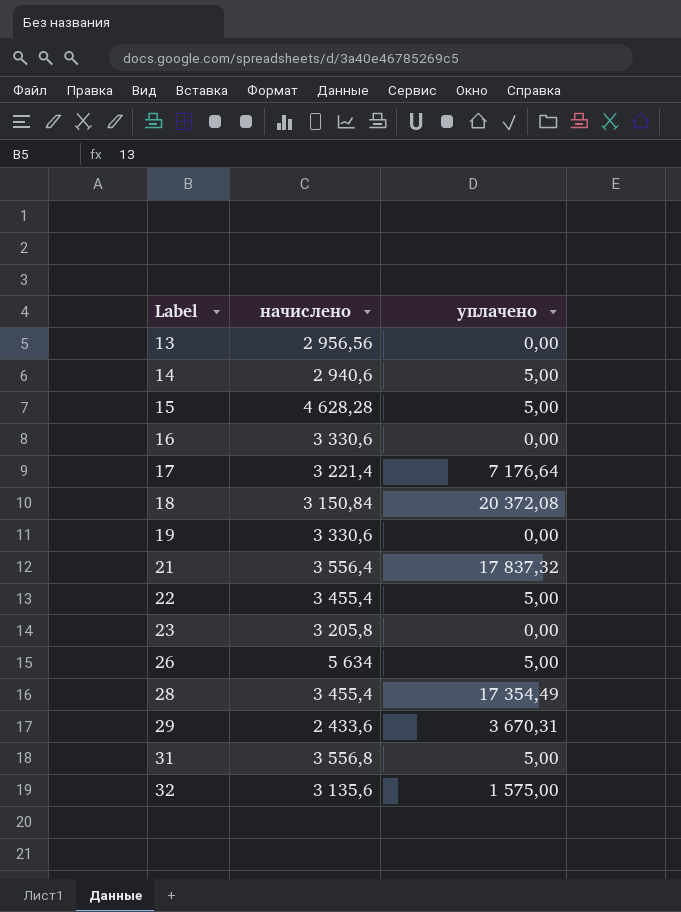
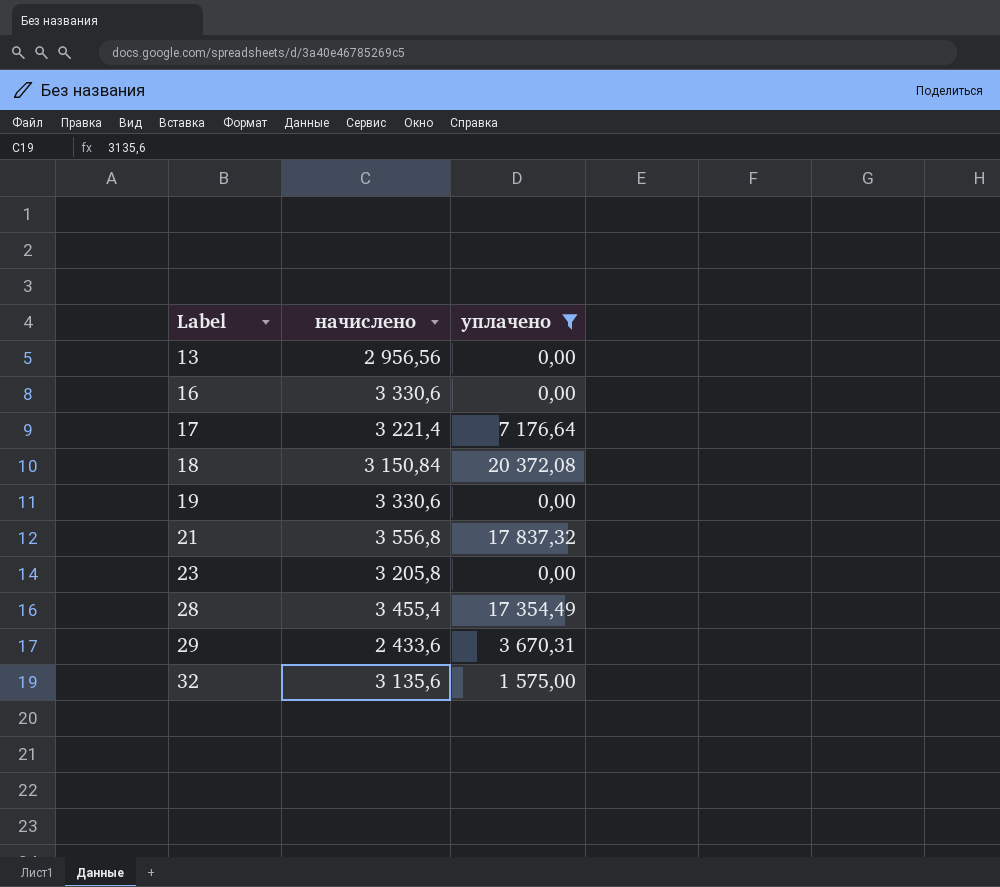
filter: none -> уплачено != 5,00
21 | начислено: 3 556,4 -> 3 556,8

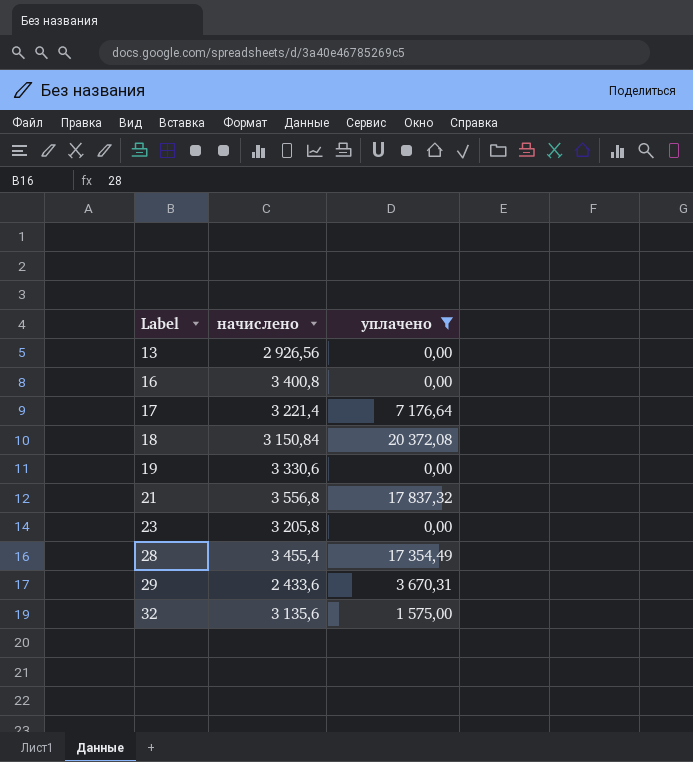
13 | начислено: 2 956,56 -> 2 926,56
16 | начислено: 3 330,6 -> 3 400,8

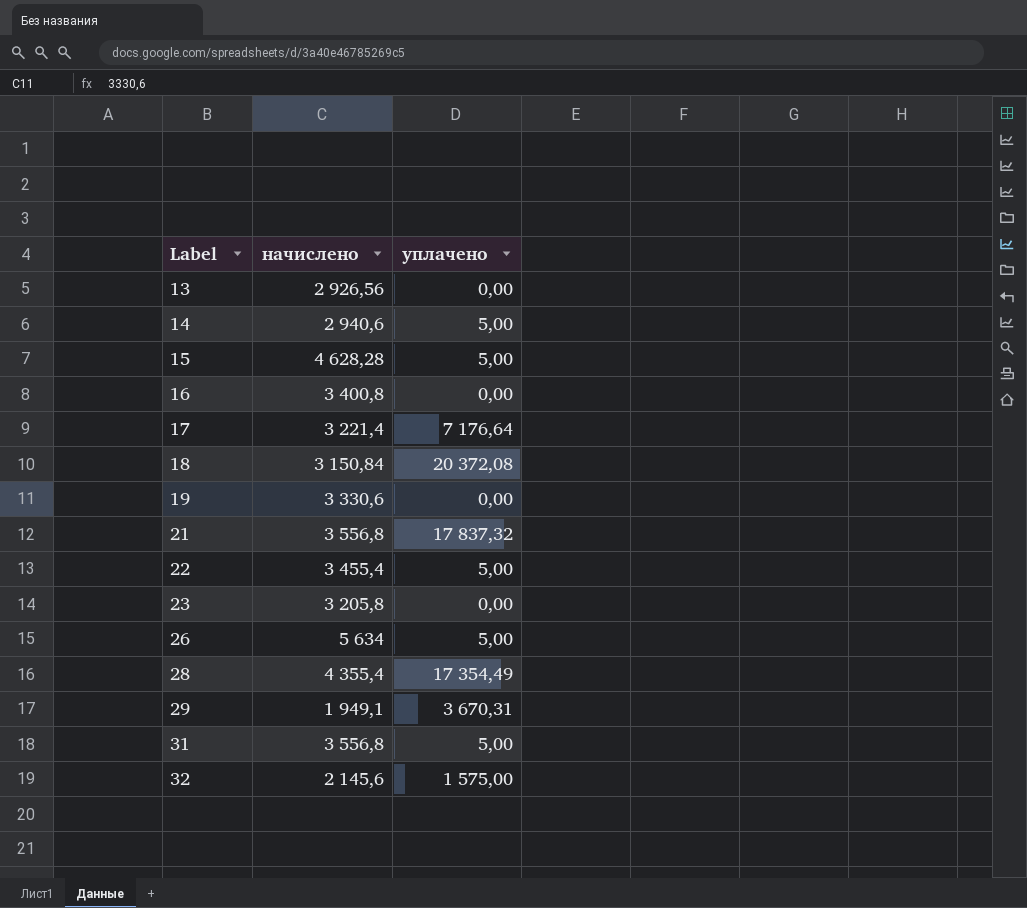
filter: уплачено != 5,00 -> none
28 | начислено: 3 455,4 -> 4 355,4
29 | начислено: 2 433,6 -> 1 949,1
32 | начислено: 3 135,6 -> 2 145,6

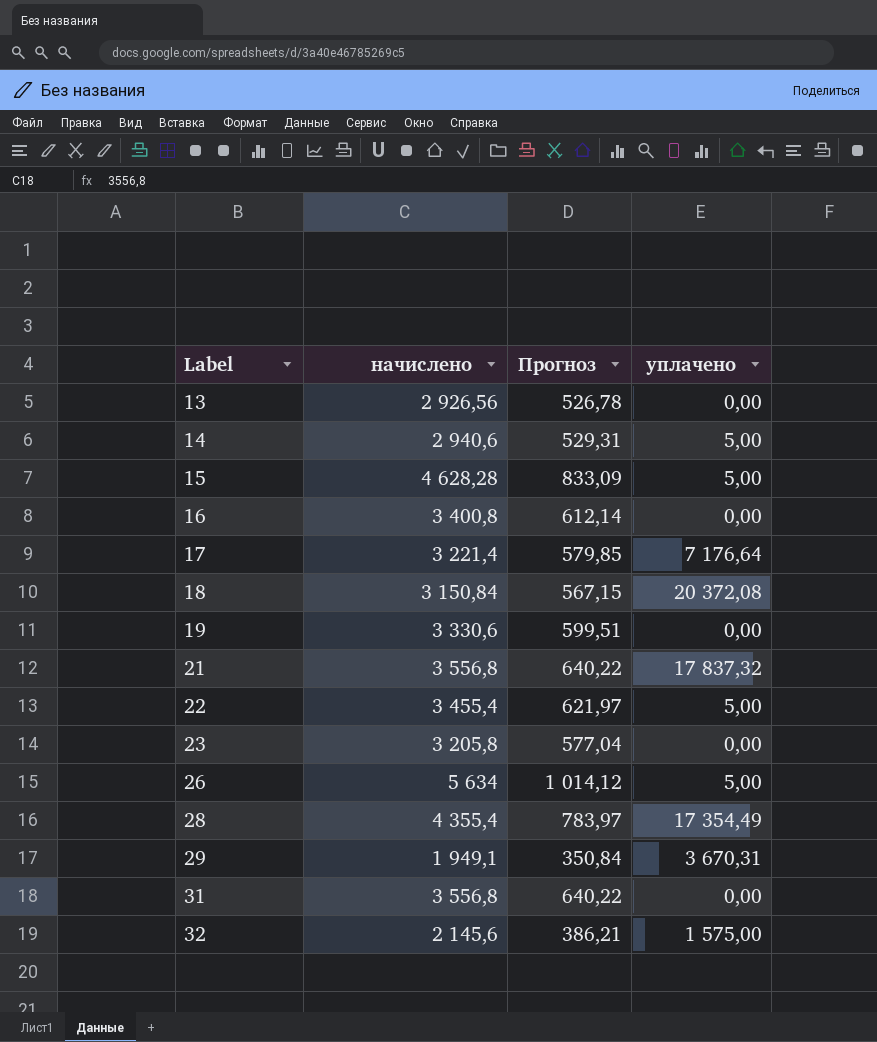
column Прогноз | formula: none -> [начислено] * 0,18
31 | уплачено: 5,00 -> 0,00

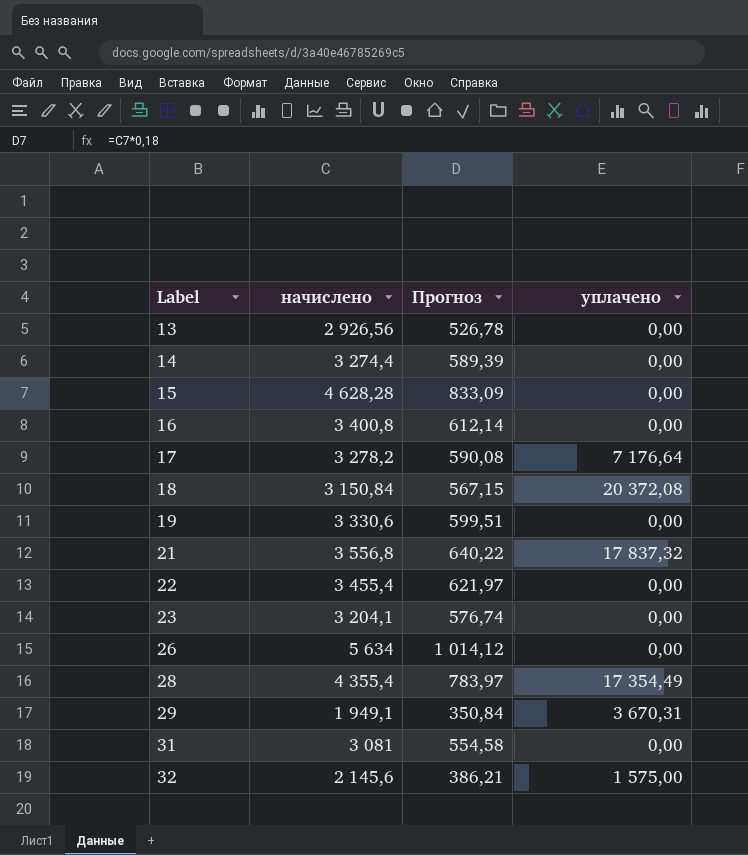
14 | начислено: 2 940,6 -> 3 274,4
14 | Прогноз: 529,31 -> 589,39
14 | уплачено: 5,00 -> 0,00
15 | уплачено: 5,00 -> 0,00
17 | начислено: 3 221,4 -> 3 278,2
17 | Прогноз: 579,85 -> 590,08
22 | уплачено: 5,00 -> 0,00
23 | начислено: 3 205,8 -> 3 204,1
23 | Прогноз: 577,04 -> 576,74
26 | уплачено: 5,00 -> 0,00
31 | начислено: 3 556,8 -> 3 081
31 | Прогноз: 640,22 -> 554,58

